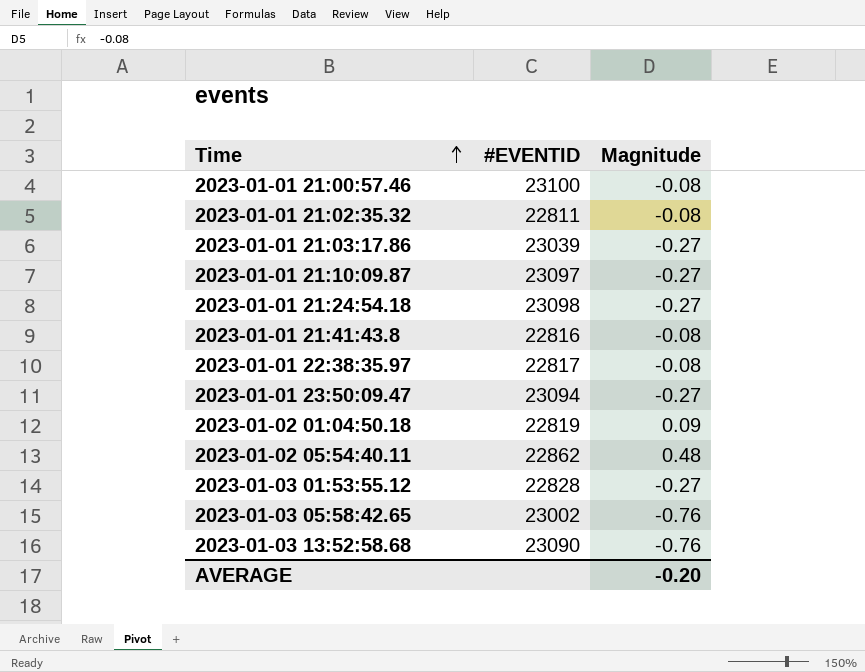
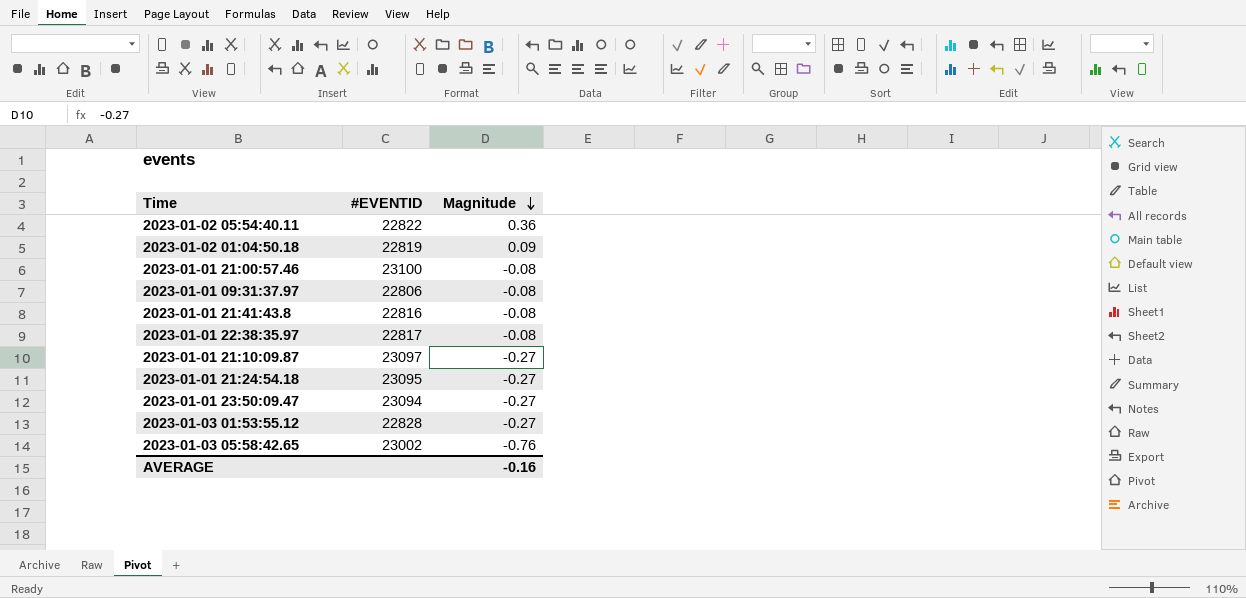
row order: Time ascending -> Magnitude descending
row 2023-01-01 21:02:35.32: 22811 | -0.08 -> none
row 2023-01-01 21:03:17.86: 23039 | -0.27 -> none
row 2023-01-03 13:52:58.68: 23090 | -0.76 -> none
2023-01-02 05:54:40.11 | #EVENTID: 22862 -> 22822
2023-01-02 05:54:40.11 | Magnitude: 0.48 -> 0.36
row 2023-01-01 09:31:37.97: none -> 22806 | -0.08
2023-01-01 21:24:54.18 | #EVENTID: 23098 -> 23095
AVERAGE | Magnitude: -0.20 -> -0.16

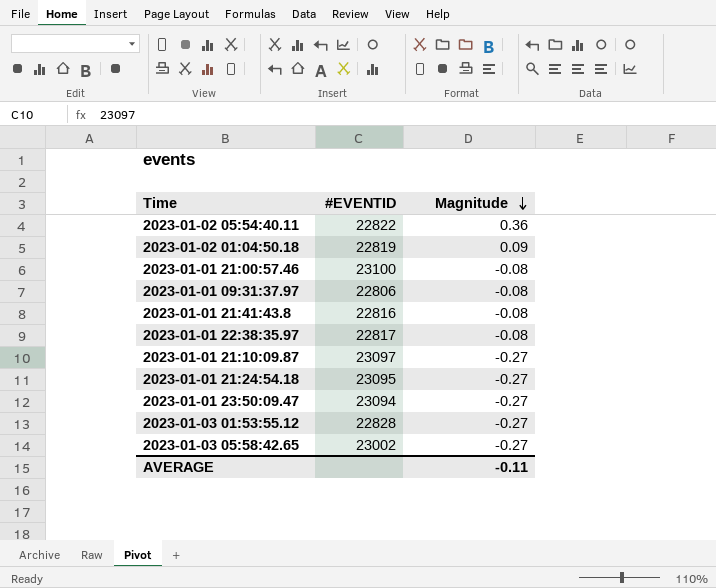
2023-01-03 05:58:42.65 | Magnitude: -0.76 -> -0.27
AVERAGE | Magnitude: -0.16 -> -0.11

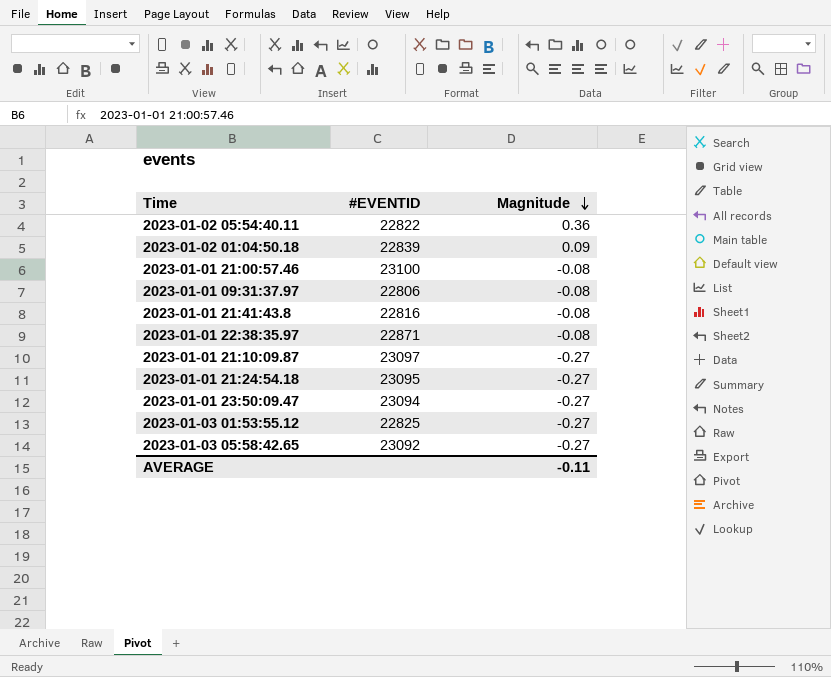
2023-01-02 01:04:50.18 | #EVENTID: 22819 -> 22839
2023-01-01 22:38:35.97 | #EVENTID: 22817 -> 22871
2023-01-03 01:53:55.12 | #EVENTID: 22828 -> 22825
2023-01-03 05:58:42.65 | #EVENTID: 23002 -> 23092

